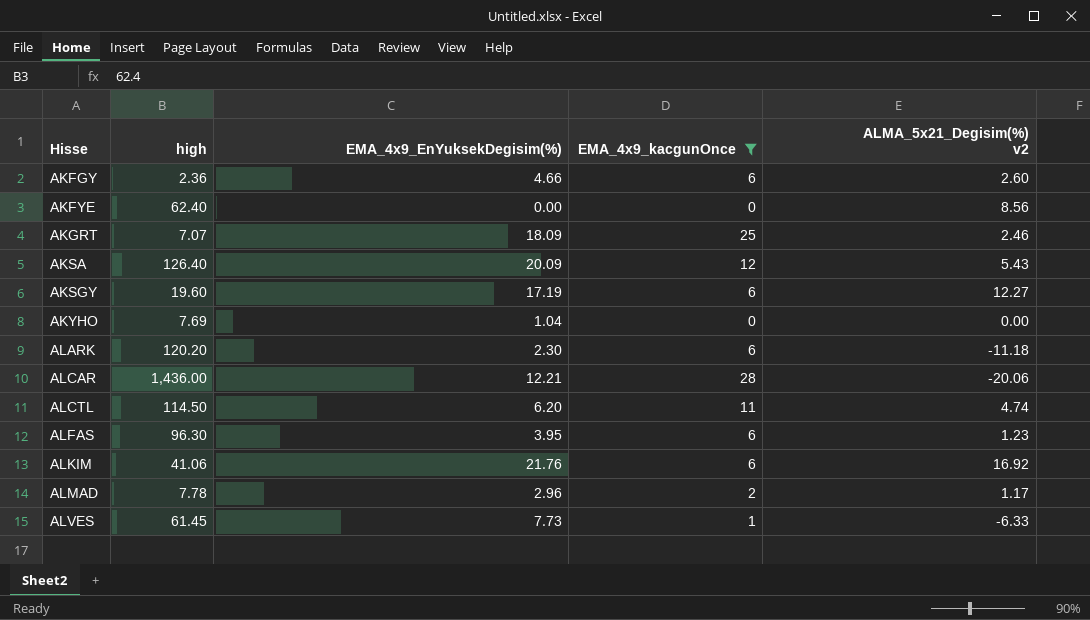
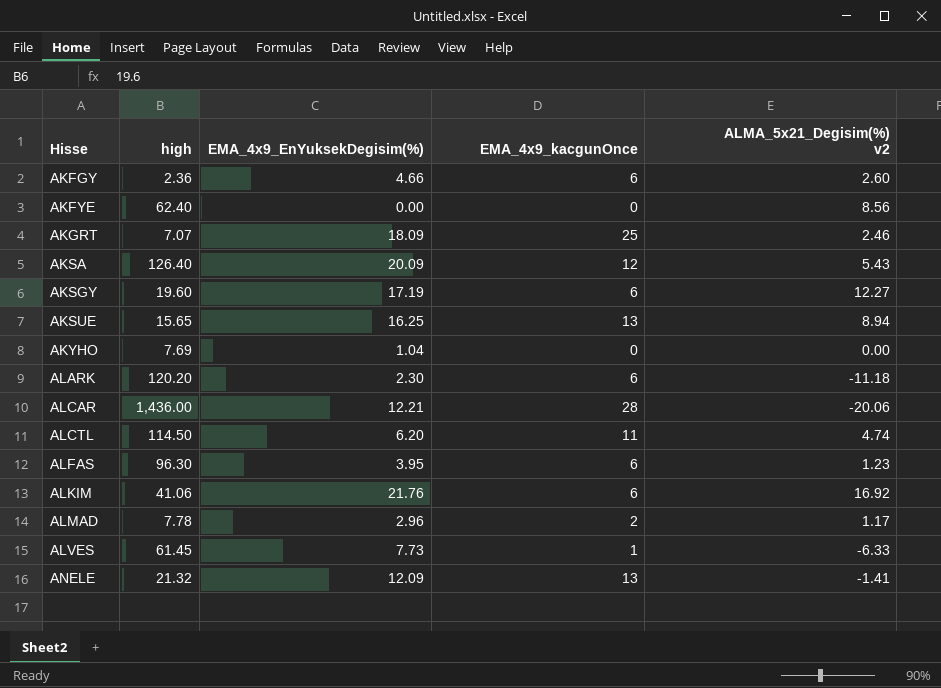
filter: EMA_4x9_kacgunOnce != 13 -> none

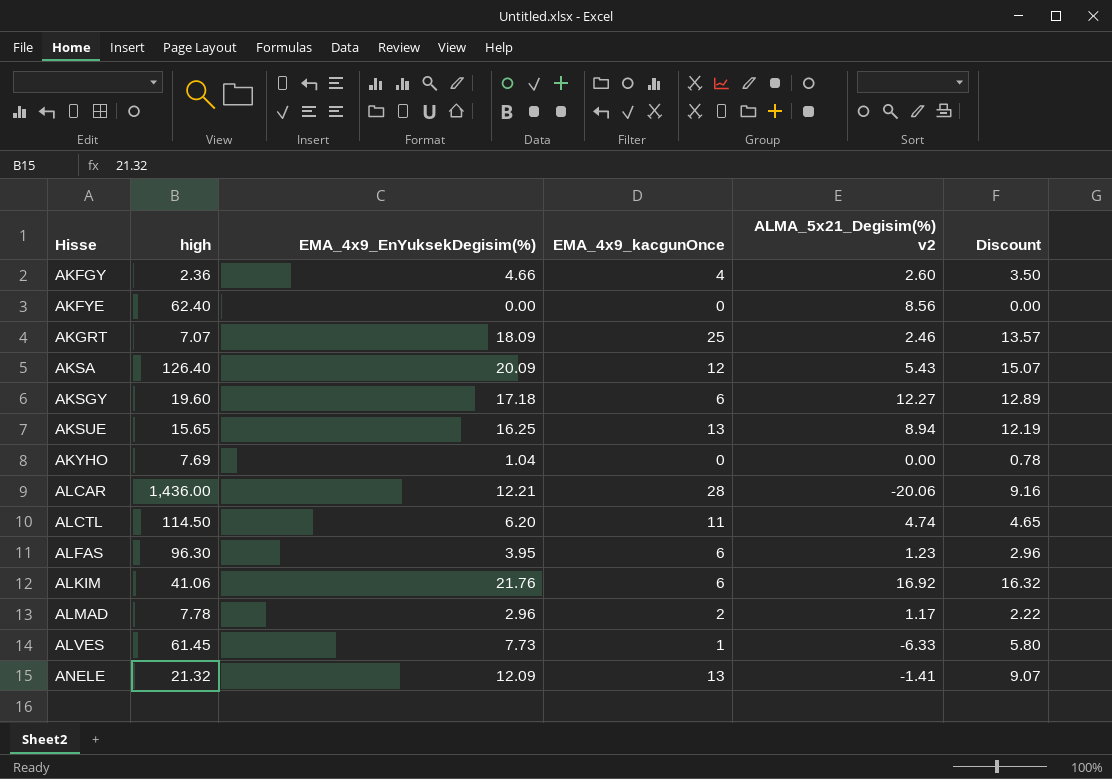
column Discount | formula: none -> [EMA_4x9_EnYuksekDegisim(%)] * 0.75
row ALARK: 120.20 | 2.30 | 6 | -11.18 -> none
AKFGY | EMA_4x9_kacgunOnce: 6 -> 4
AKSGY | EMA_4x9_EnYuksekDegisim(%): 17.19 -> 17.18

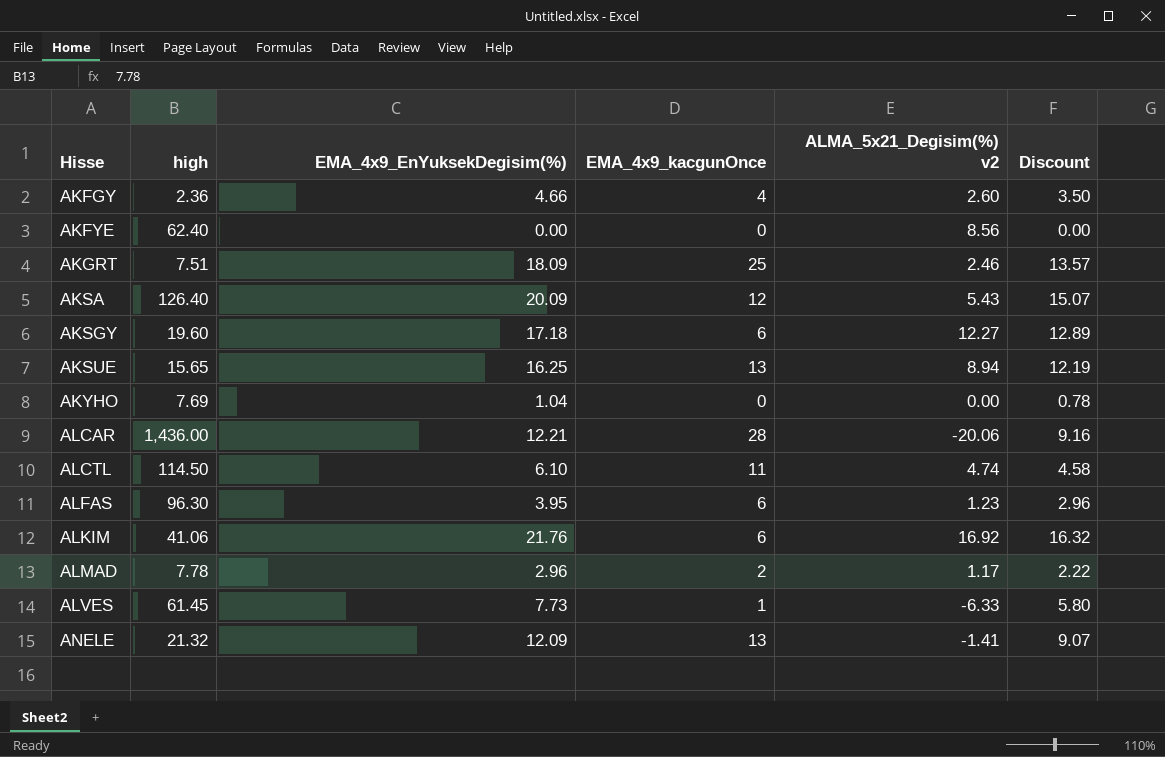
AKGRT | high: 7.07 -> 7.51
ALCTL | EMA_4x9_EnYuksekDegisim(%): 6.20 -> 6.10
ALCTL | Discount: 4.65 -> 4.58

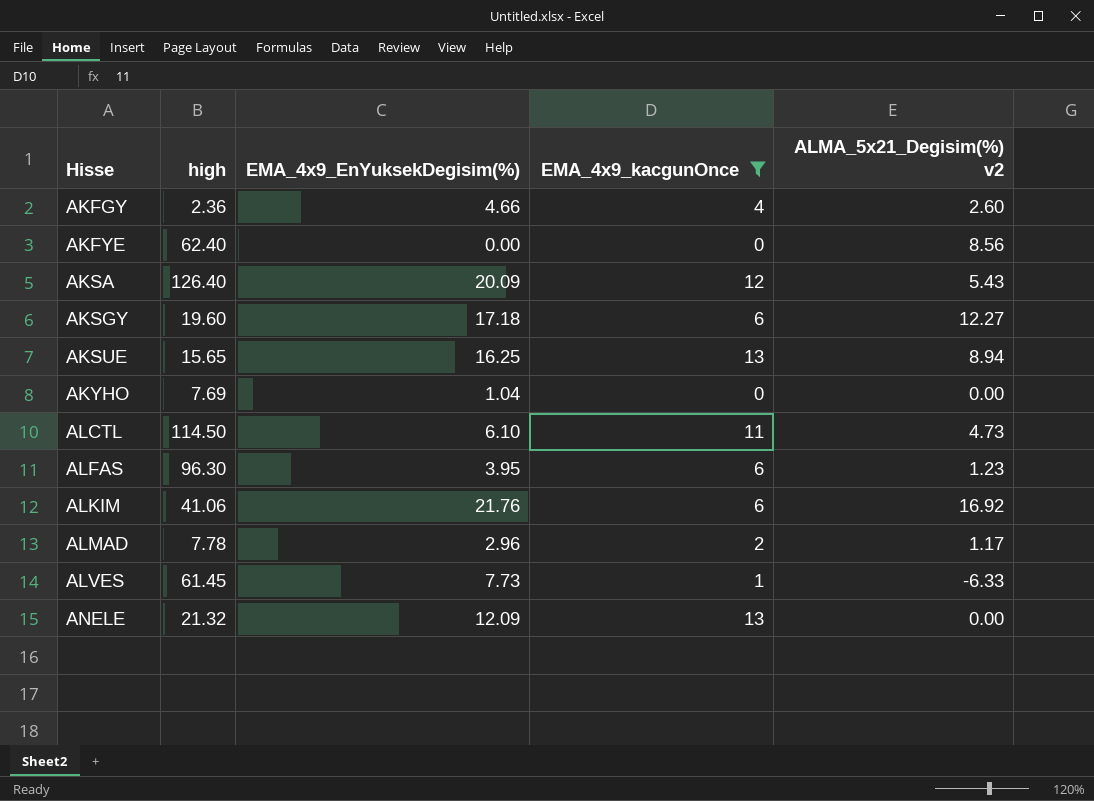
filter: none -> EMA_4x9_kacgunOnce <= 13
column Discount | formula: [EMA_4x9_EnYuksekDegisim(%)] * 0.75 -> none
ALCTL | ALMA_5x21_Degisim(%) v2: 4.74 -> 4.73
ANELE | ALMA_5x21_Degisim(%) v2: -1.41 -> 0.00

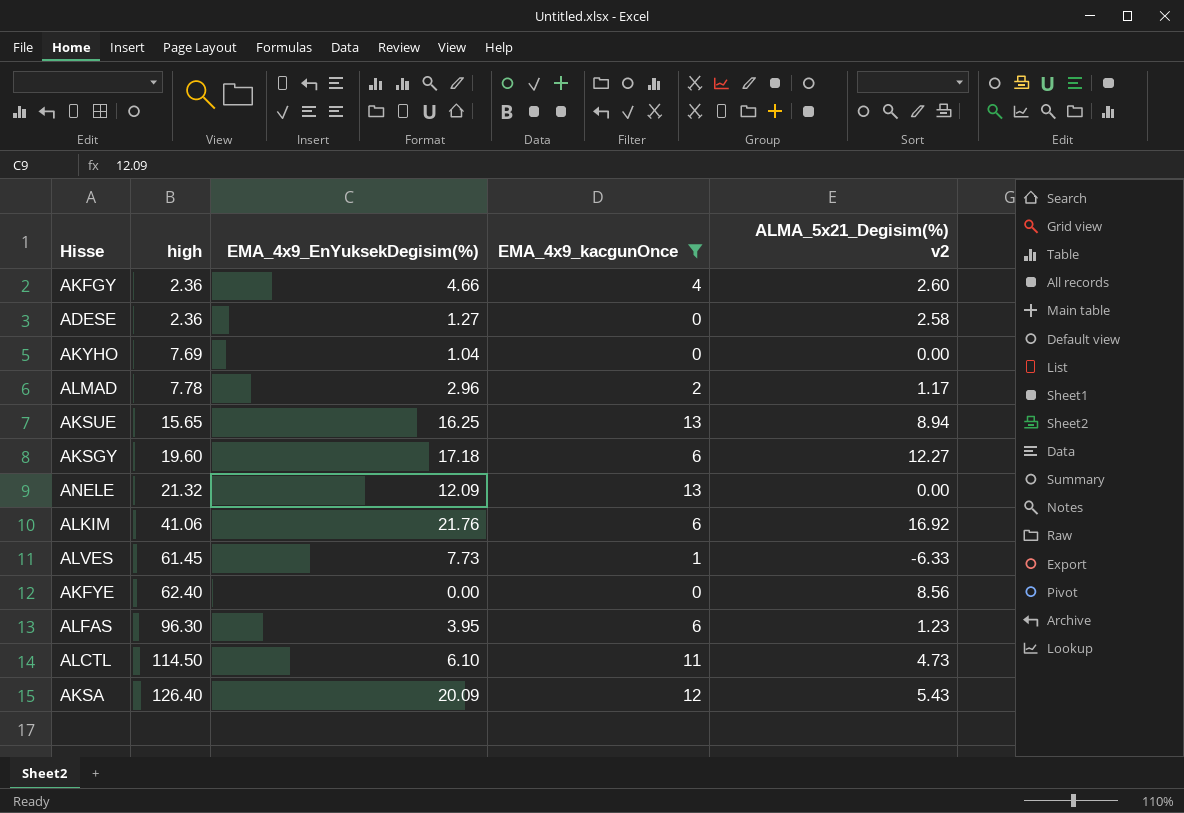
row order: Hisse ascending -> high ascending
row ADESE: none -> 2.36 | 1.27 | 0 | 2.58

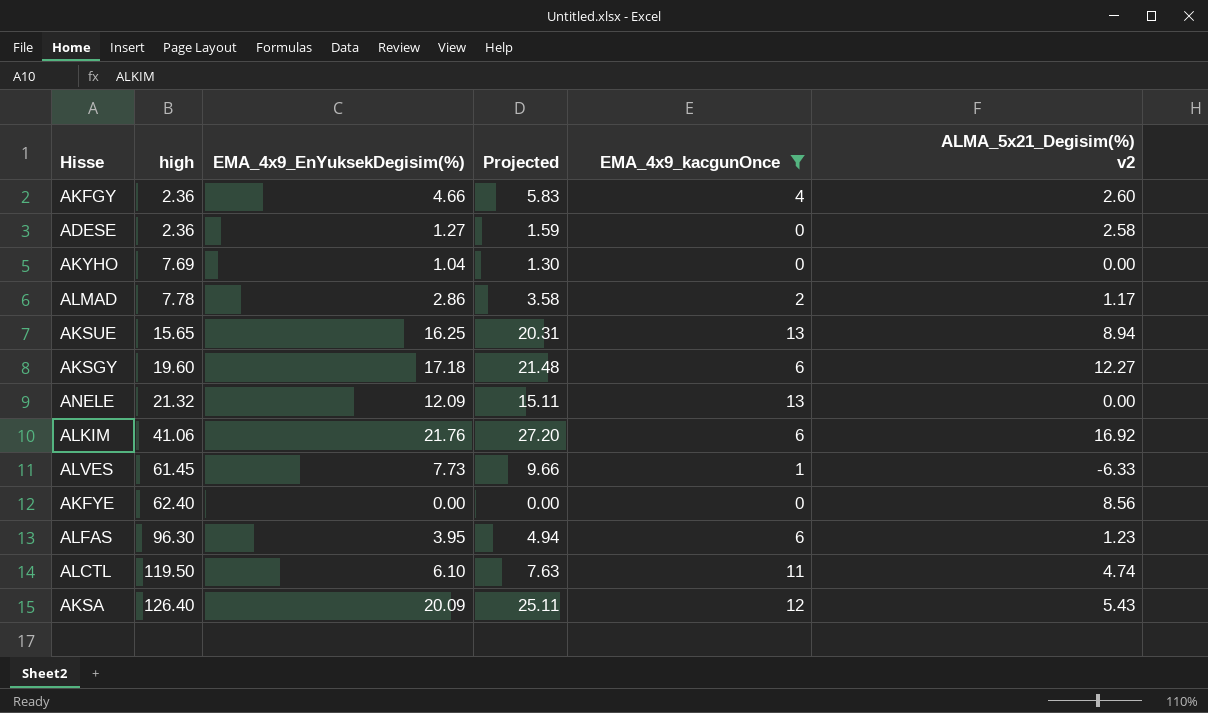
column Projected | formula: none -> [EMA_4x9_EnYuksekDegisim(%)] * 1.25
ALMAD | EMA_4x9_EnYuksekDegisim(%): 2.96 -> 2.86
ALCTL | high: 114.50 -> 119.50
ALCTL | ALMA_5x21_Degisim(%) v2: 4.73 -> 4.74

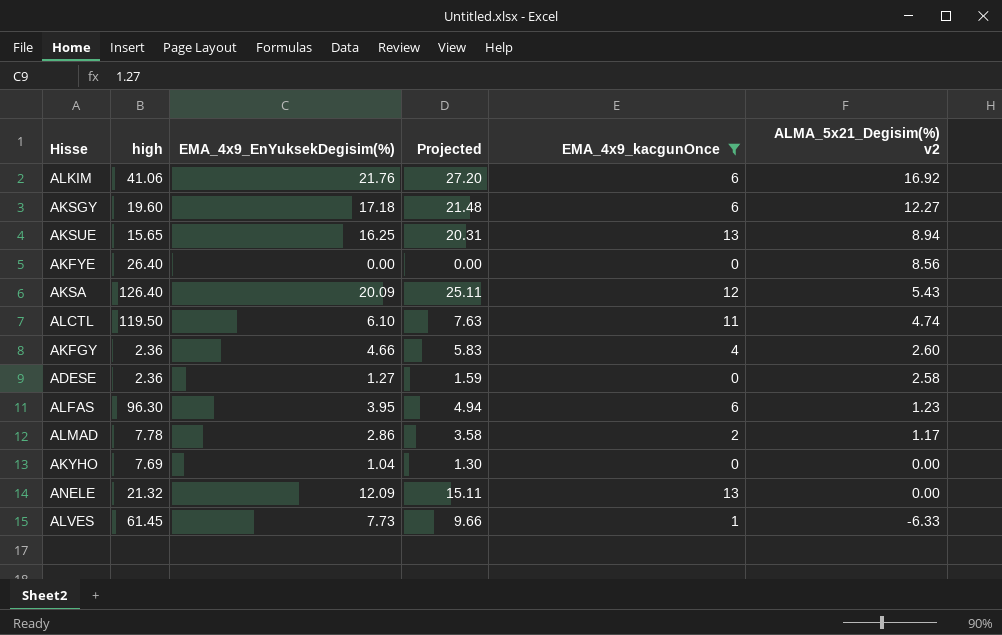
row order: high ascending -> ALMA_5x21_Degisim(%) v2 descending
AKFYE | high: 62.40 -> 26.40

